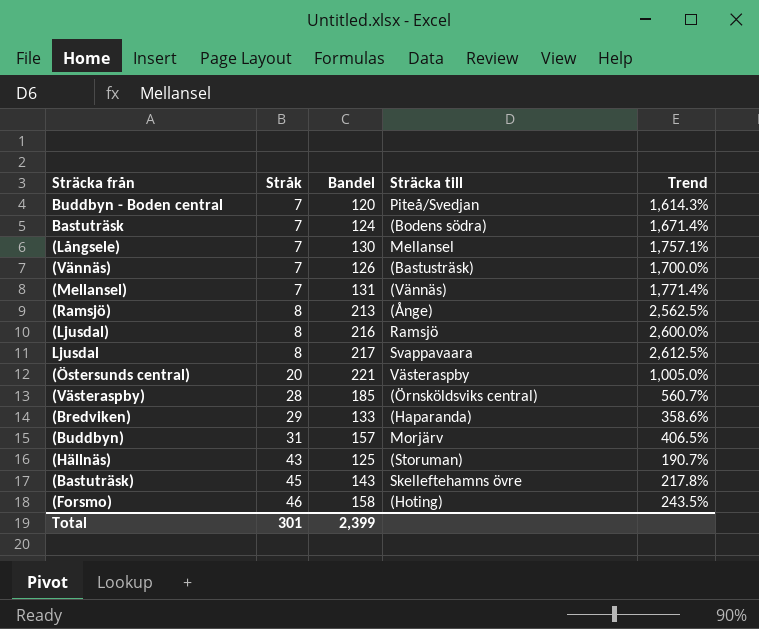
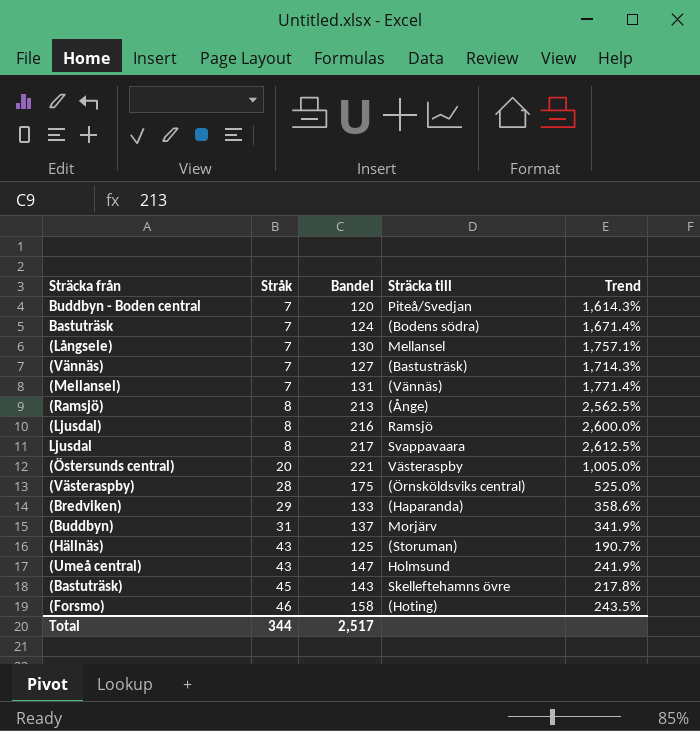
(Vännäs) | Bandel: 126 -> 127
(Vännäs) | Trend: 1,700.0% -> 1,714.3%
(Västeraspby) | Bandel: 185 -> 175
(Västeraspby) | Trend: 560.7% -> 525.0%
(Buddbyn) | Bandel: 157 -> 137
(Buddbyn) | Trend: 406.5% -> 341.9%
row (Umeå central): none -> 43 | 147 | Holmsund | 241.9%
Total | Stråk: 301 -> 344
Total | Bandel: 2,399 -> 2,517

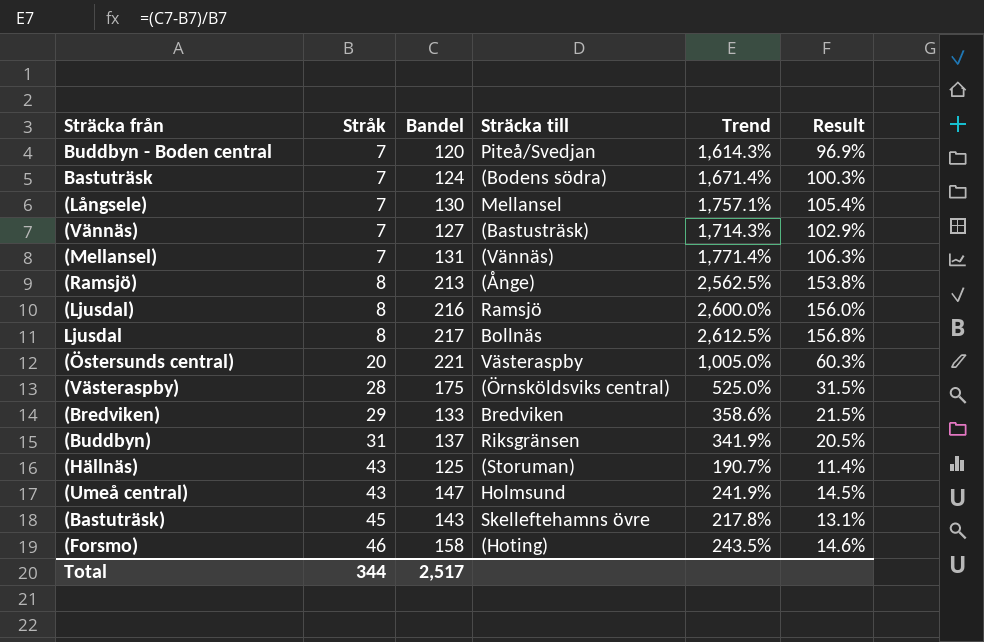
column Result | formula: none -> [Trend] * 0.06
Ljusdal | Sträcka till: Svappavaara -> Bollnäs
(Bredviken) | Sträcka till: (Haparanda) -> Bredviken
(Buddbyn) | Sträcka till: Morjärv -> Riksgränsen

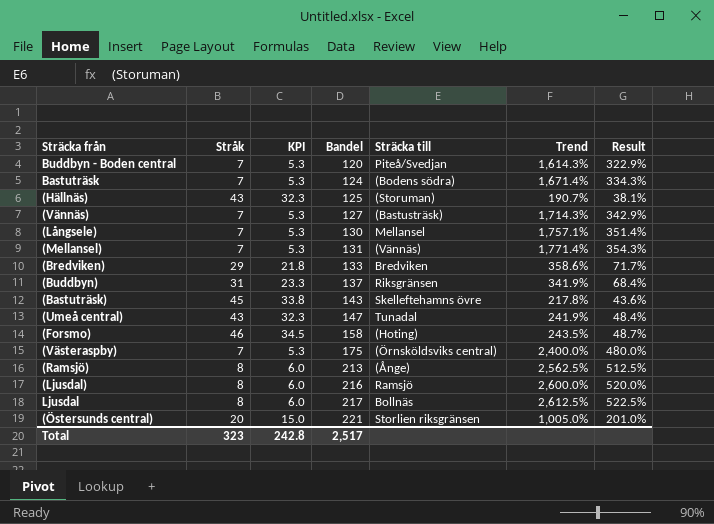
row order: Stråk ascending -> Bandel ascending
column KPI | formula: none -> [Stråk] * 0.75
column Result | formula: [Trend] * 0.06 -> [Trend] * 0.2
(Umeå central) | Sträcka till: Holmsund -> Tunadal
(Västeraspby) | Stråk: 28 -> 7
(Västeraspby) | Trend: 525.0% -> 2,400.0%
(Östersunds central) | Sträcka till: Västeraspby -> Storlien riksgränsen
Total | Stråk: 344 -> 323

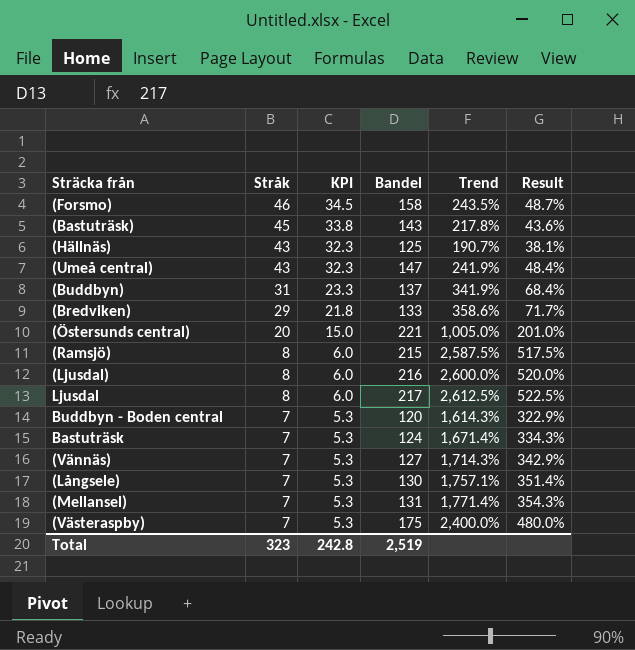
row order: Bandel ascending -> Stråk descending
column Sträcka till | position: 5 -> none
(Ramsjö) | Bandel: 213 -> 215
(Ramsjö) | Trend: 2,562.5% -> 2,587.5%
(Ramsjö) | Result: 512.5% -> 517.5%
Total | Bandel: 2,517 -> 2,519

